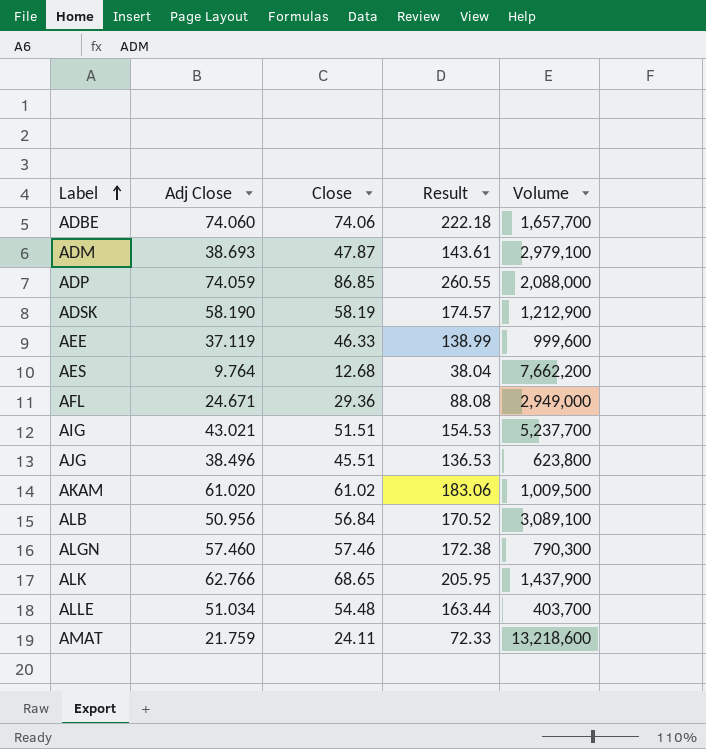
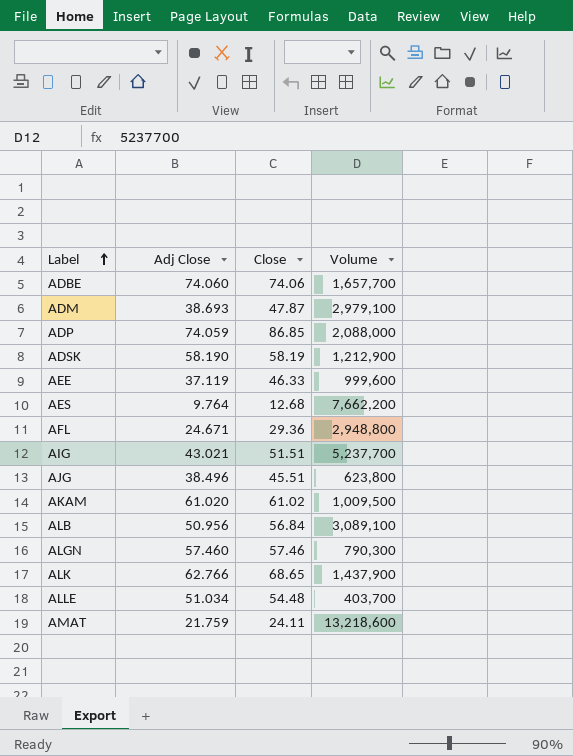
column Result | formula: [Close] * 3 -> none
AFL | Volume: 2,949,000 -> 2,948,800

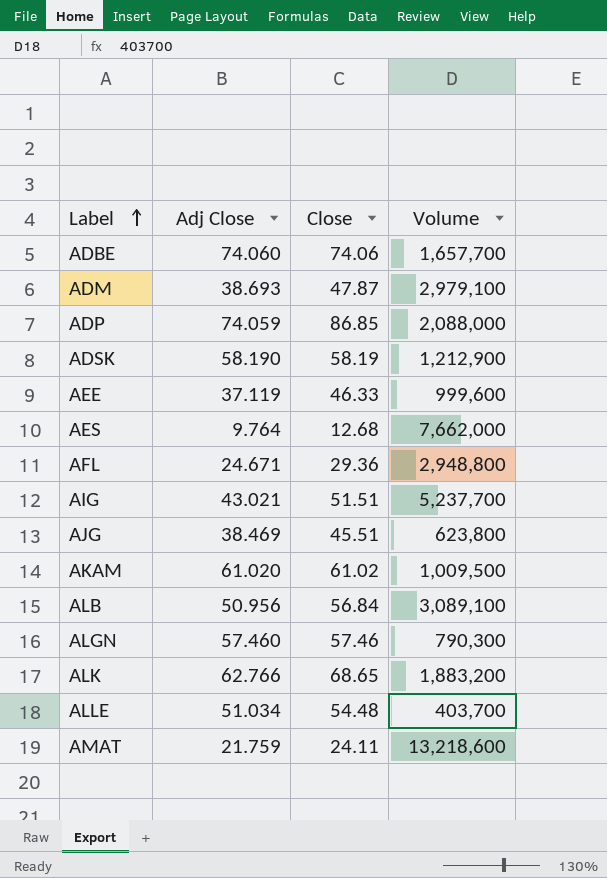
AES | Volume: 7,662,200 -> 7,662,000
AJG | Adj Close: 38.496 -> 38.469
ALK | Volume: 1,437,900 -> 1,883,200

